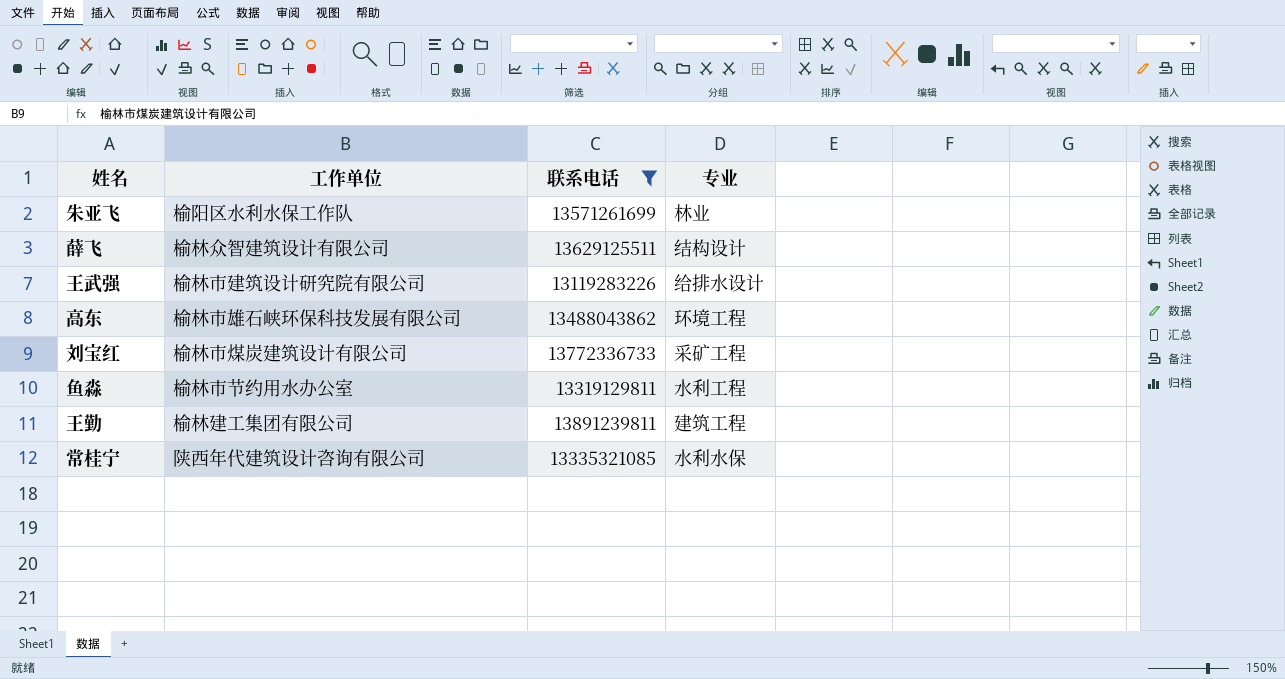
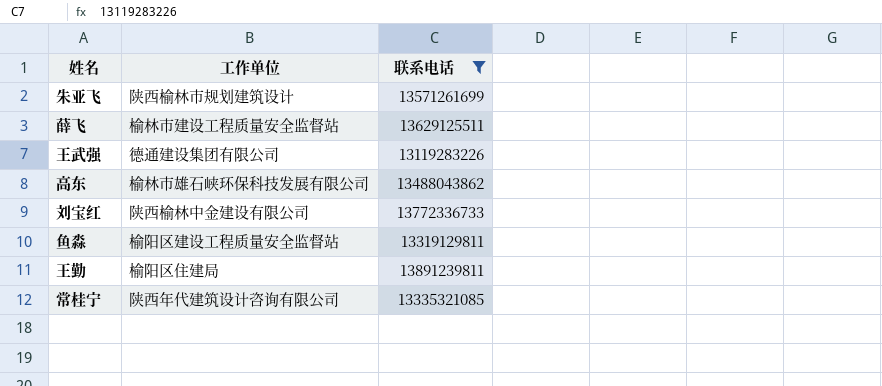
column 专业 | position: 4 -> none
朱亚飞 | 工作单位: 榆阳区水利水保工作队 -> 陕西榆林市规划建筑设计
薛飞 | 工作单位: 榆林众智建筑设计有限公司 -> 榆林市建设工程质量安全监督站
王武强 | 工作单位: 榆林市建筑设计研究院有限公司 -> 德通建设集团有限公司
刘宝红 | 工作单位: 榆林市煤炭建筑设计有限公司 -> 陕西榆林中金建设有限公司
鱼淼 | 工作单位: 榆林市节约用水办公室 -> 榆阳区建设工程质量安全监督站
王勤 | 工作单位: 榆林建工集团有限公司 -> 榆阳区住建局

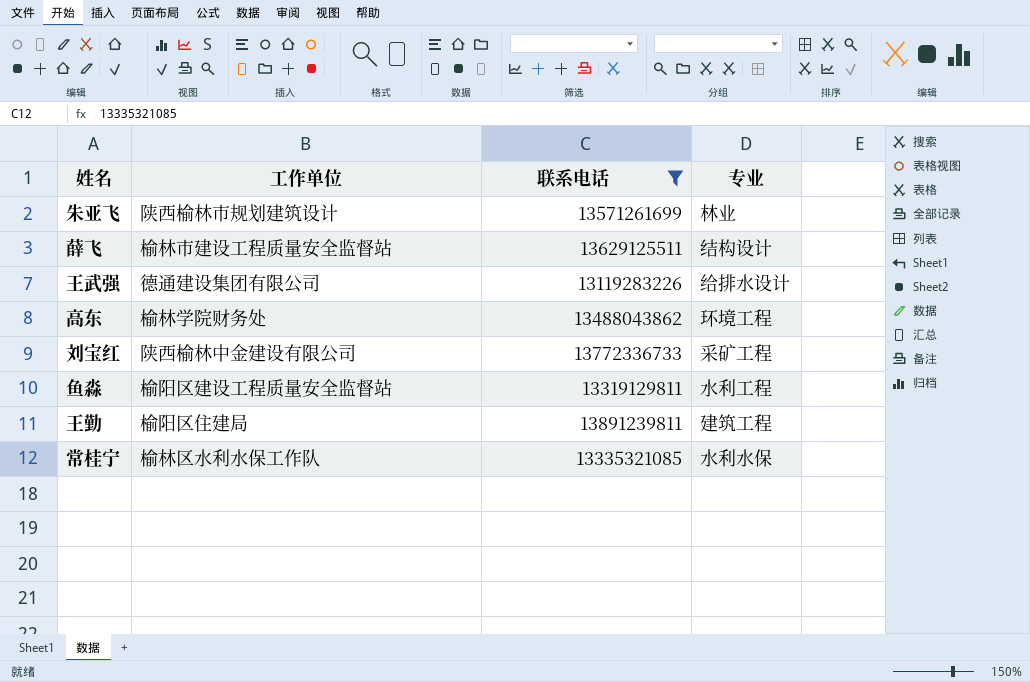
column 专业 | position: none -> 4
高东 | 工作单位: 榆林市雄石峡环保科技发展有限公司 -> 榆林学院财务处
常桂宁 | 工作单位: 陕西年代建筑设计咨询有限公司 -> 榆林区水利水保工作队

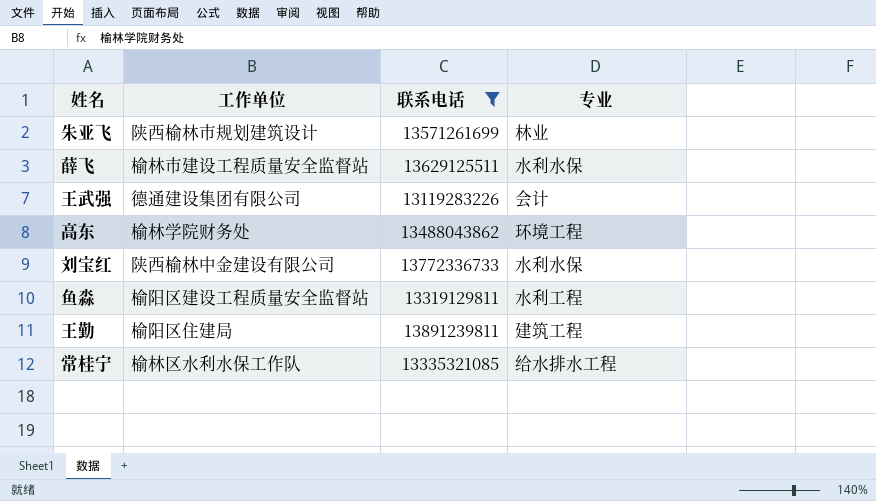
薛飞 | 专业: 结构设计 -> 水利水保
王武强 | 专业: 给排水设计 -> 会计
刘宝红 | 专业: 采矿工程 -> 水利水保
常桂宁 | 专业: 水利水保 -> 给水排水工程

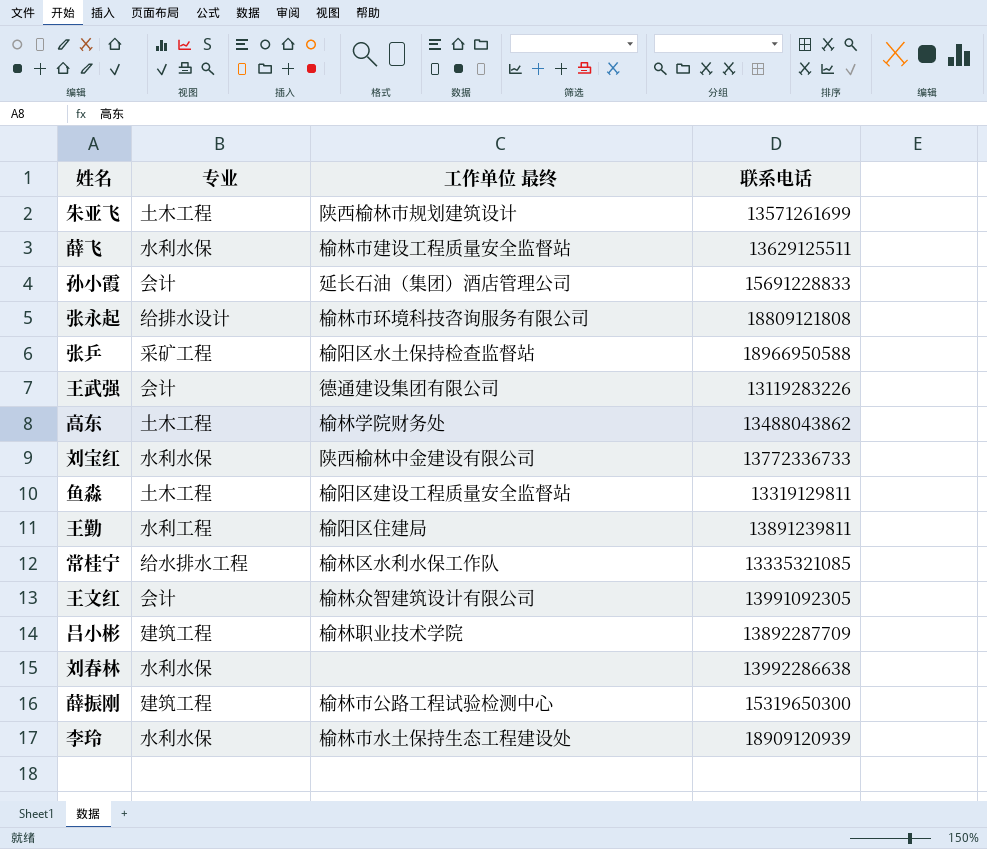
filter: 联系电话 <= 13891239811 -> none
column 专业 | position: 4 -> 2
column name: 工作单位 -> 工作单位 最终
朱亚飞 | 专业: 林业 -> 土木工程
高东 | 专业: 环境工程 -> 土木工程
鱼淼 | 专业: 水利工程 -> 土木工程
王勤 | 专业: 建筑工程 -> 水利工程

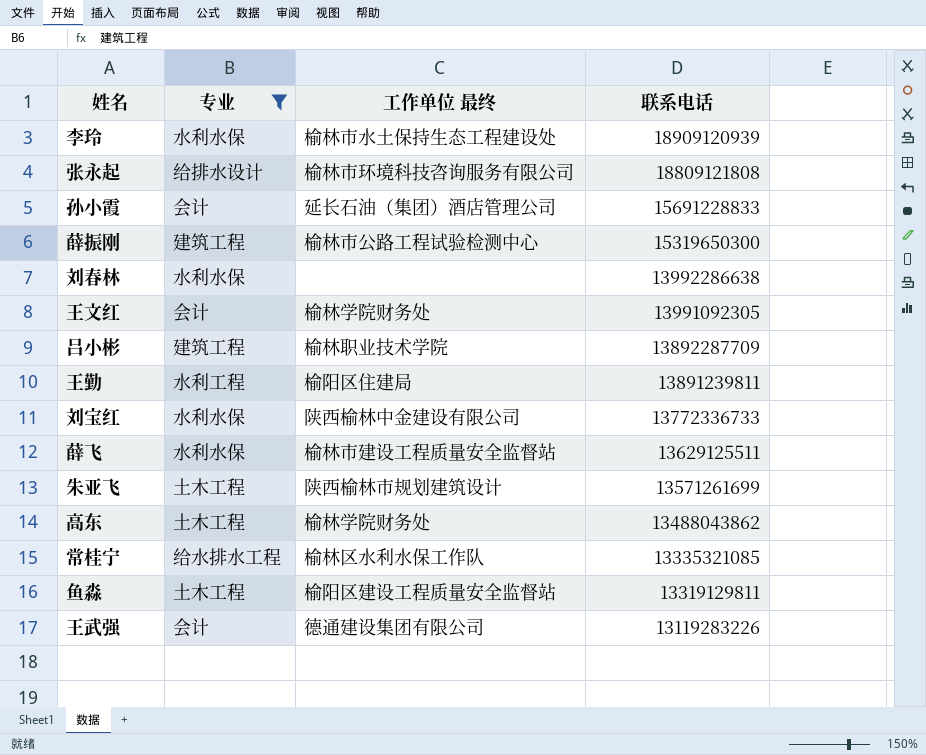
filter: none -> 专业 != 采矿工程
row order: none -> 联系电话 descending
王文红 | 工作单位 最终: 榆林众智建筑设计有限公司 -> 榆林学院财务处

